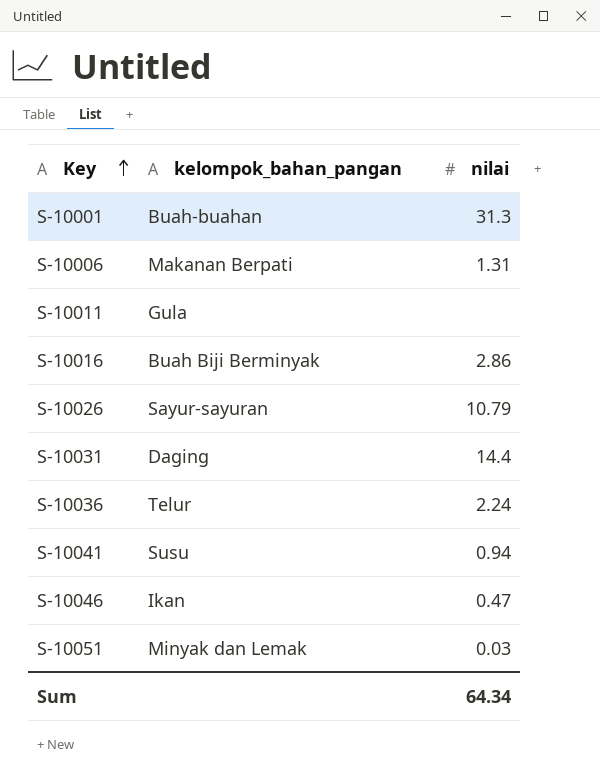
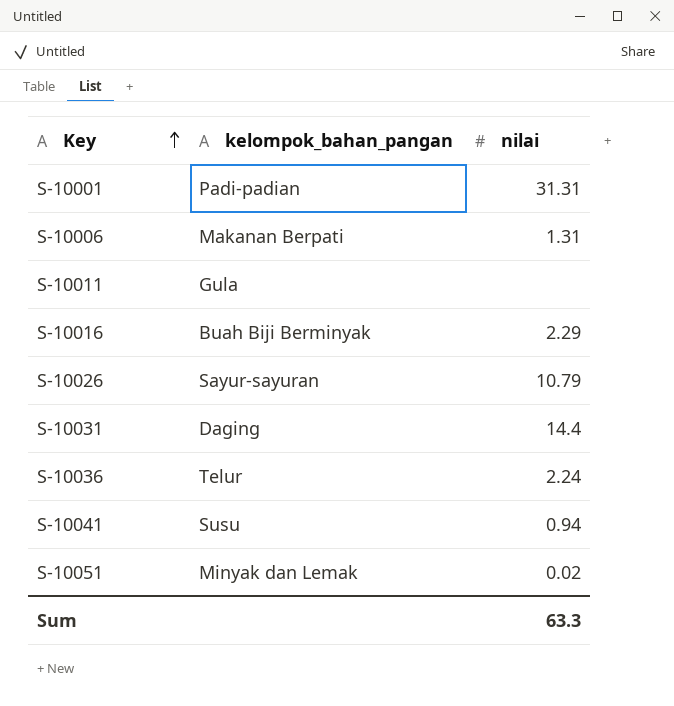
row S-10046: Ikan | 0.47 -> none
S-10001 | kelompok_bahan_pangan: Buah-buahan -> Padi-padian
S-10001 | nilai: 31.3 -> 31.31
S-10016 | nilai: 2.86 -> 2.29
S-10051 | nilai: 0.03 -> 0.02
Sum | nilai: 64.34 -> 63.3

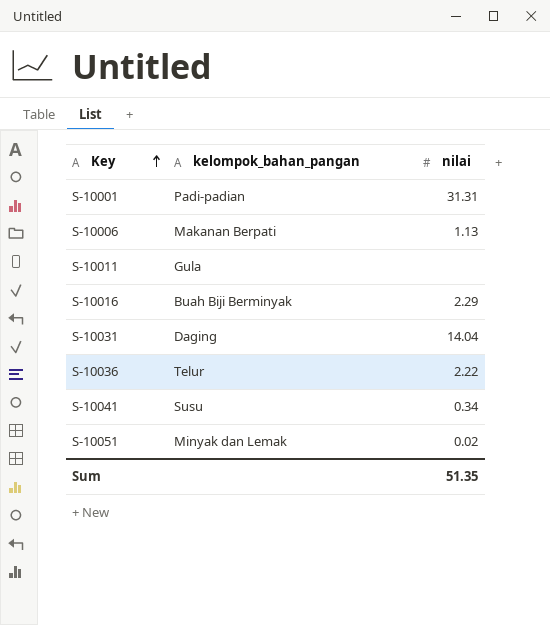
row S-10026: Sayur-sayuran | 10.79 -> none
S-10006 | nilai: 1.31 -> 1.13
S-10031 | nilai: 14.4 -> 14.04
S-10036 | nilai: 2.24 -> 2.22
S-10041 | nilai: 0.94 -> 0.34
Sum | nilai: 63.3 -> 51.35

